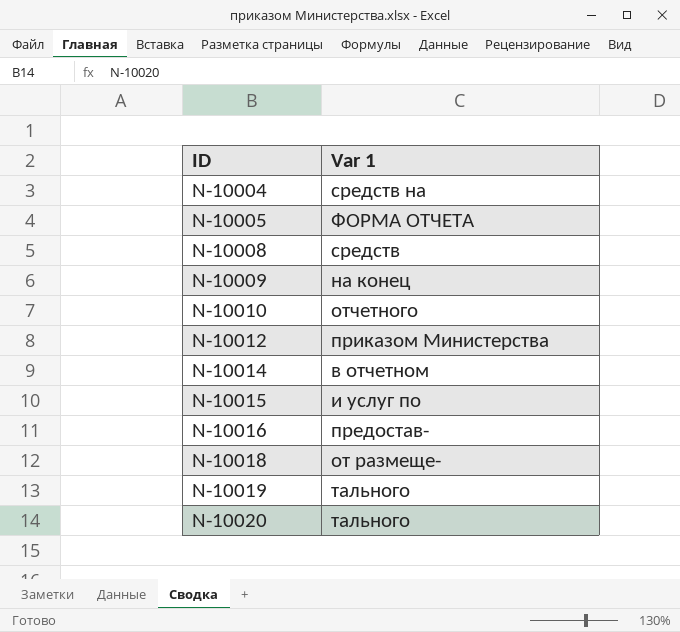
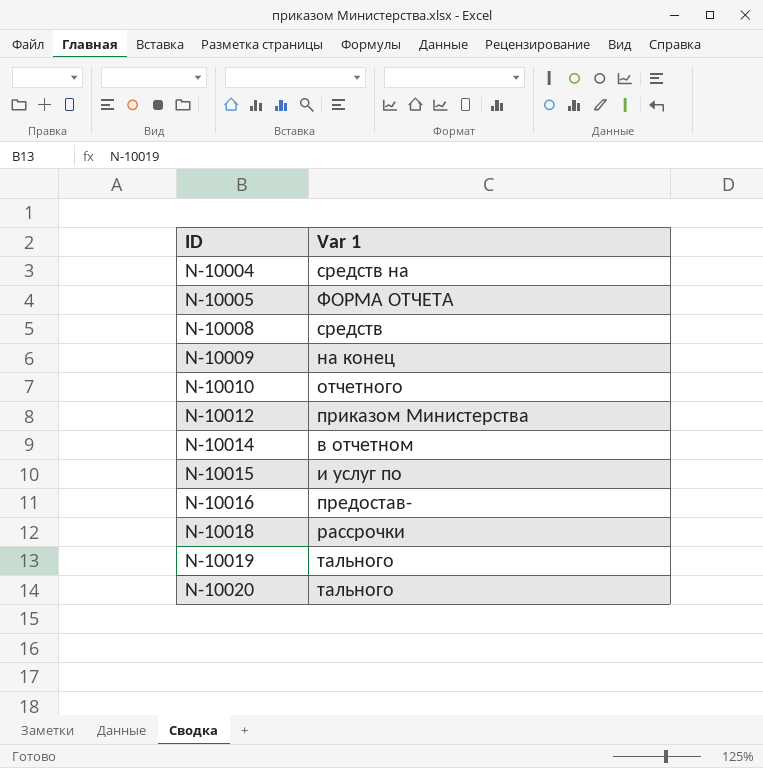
N-10018 | Var 1: от размеще- -> рассрочки

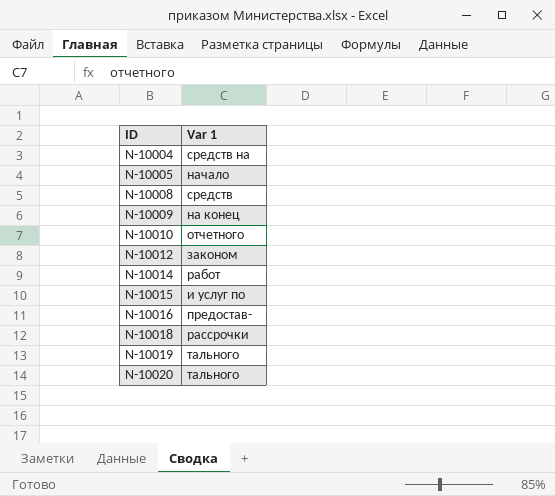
N-10005 | Var 1: ФОРМА ОТЧЕТА -> начало
N-10012 | Var 1: приказом Министерства -> законом
N-10014 | Var 1: в отчетном -> работ

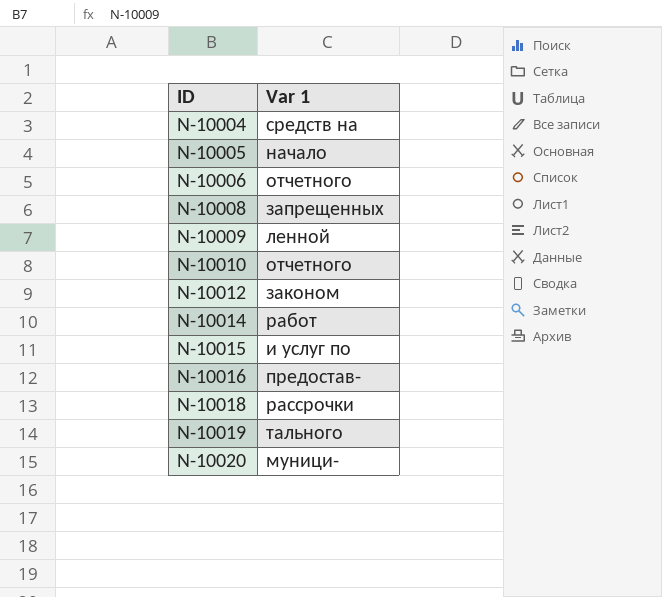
row N-10006: none -> отчетного
N-10008 | Var 1: средств -> запрещенных
N-10009 | Var 1: на конец -> ленной
N-10020 | Var 1: тального -> муници-

